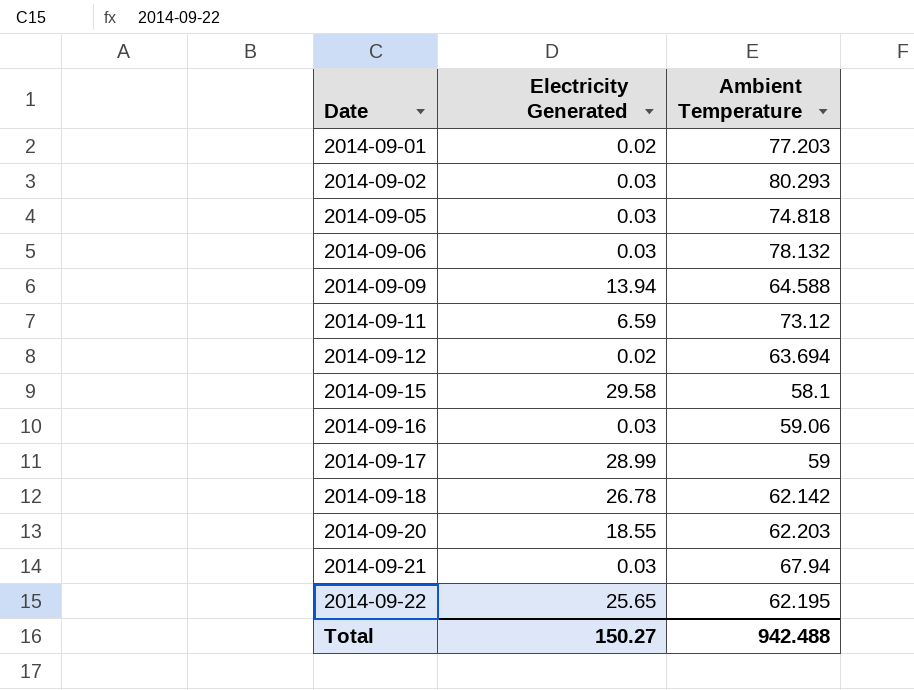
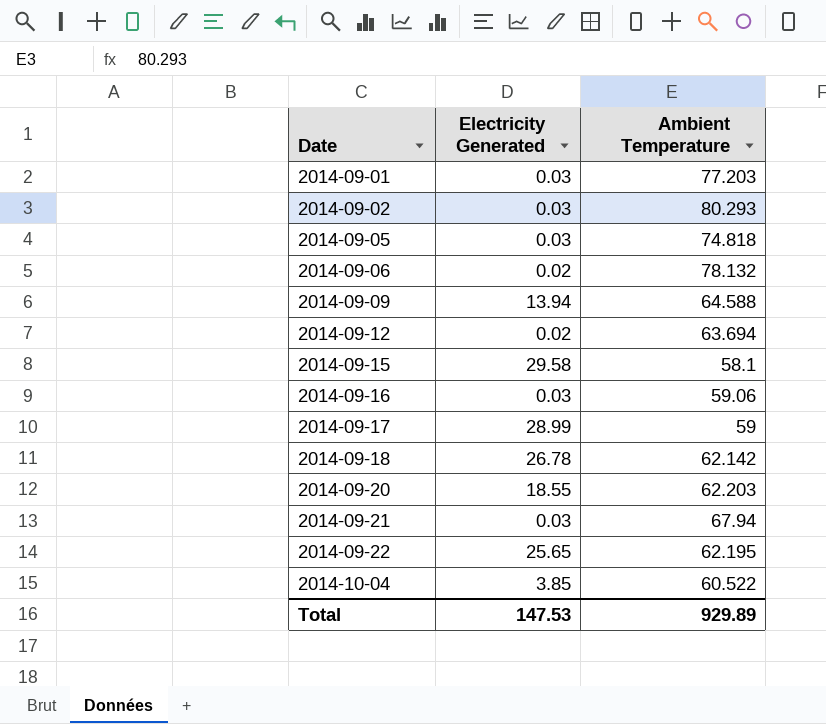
row 2014-09-11: 6.59 | 73.12 -> none
2014-09-01 | Electricity Generated: 0.02 -> 0.03
2014-09-06 | Electricity Generated: 0.03 -> 0.02
row 2014-10-04: none -> 3.85 | 60.522
Total | Electricity Generated: 150.27 -> 147.53
Total | Ambient Temperature: 942.488 -> 929.89

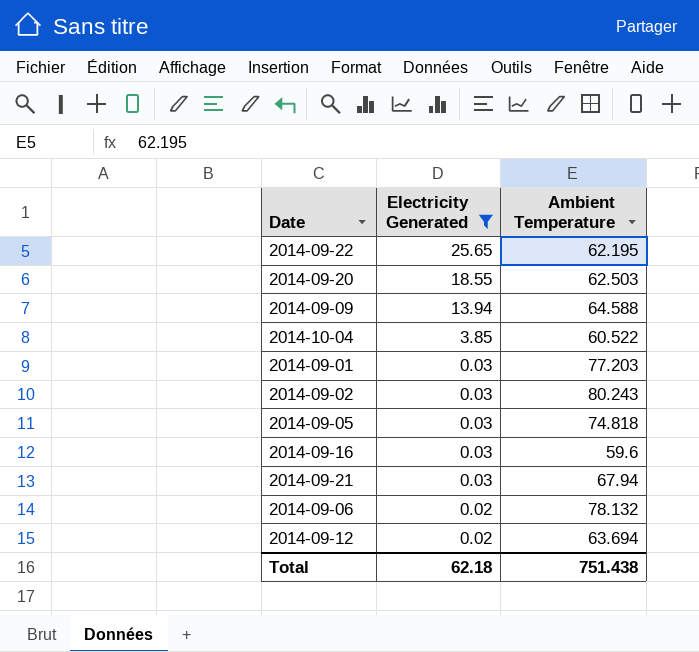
filter: none -> Electricity Generated <= 25.65
row order: Date ascending -> Electricity Generated descending
2014-09-20 | Ambient Temperature: 62.203 -> 62.503
2014-09-02 | Ambient Temperature: 80.293 -> 80.243
2014-09-16 | Ambient Temperature: 59.06 -> 59.6
Total | Electricity Generated: 147.53 -> 62.18
Total | Ambient Temperature: 929.89 -> 751.438

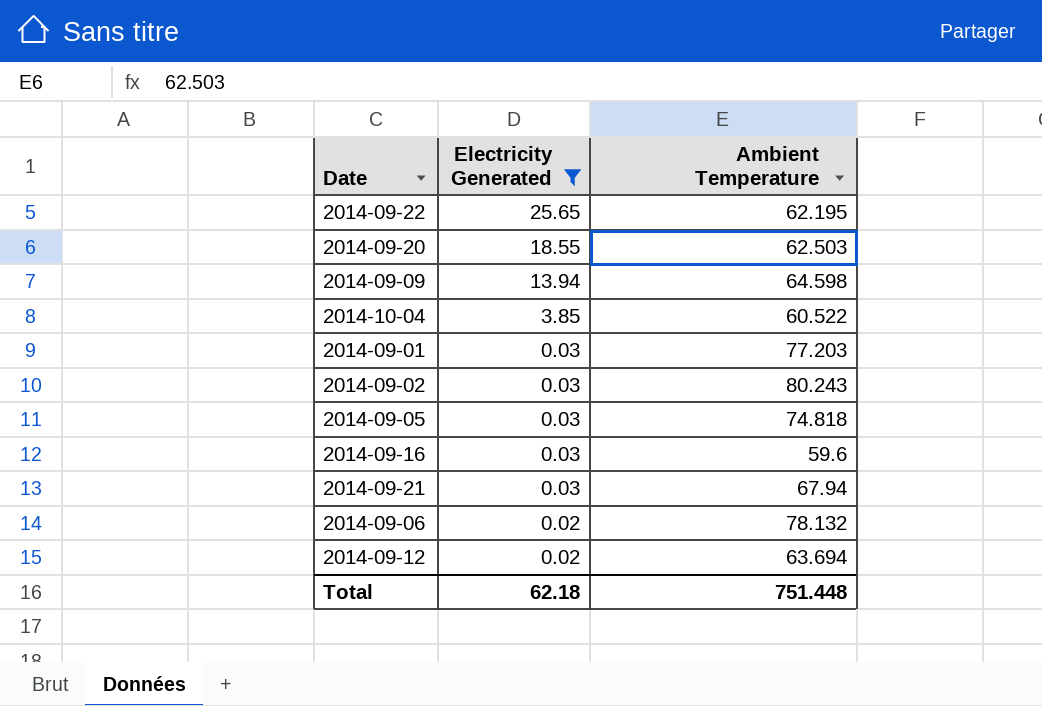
2014-09-09 | Ambient Temperature: 64.588 -> 64.598
Total | Ambient Temperature: 751.438 -> 751.448

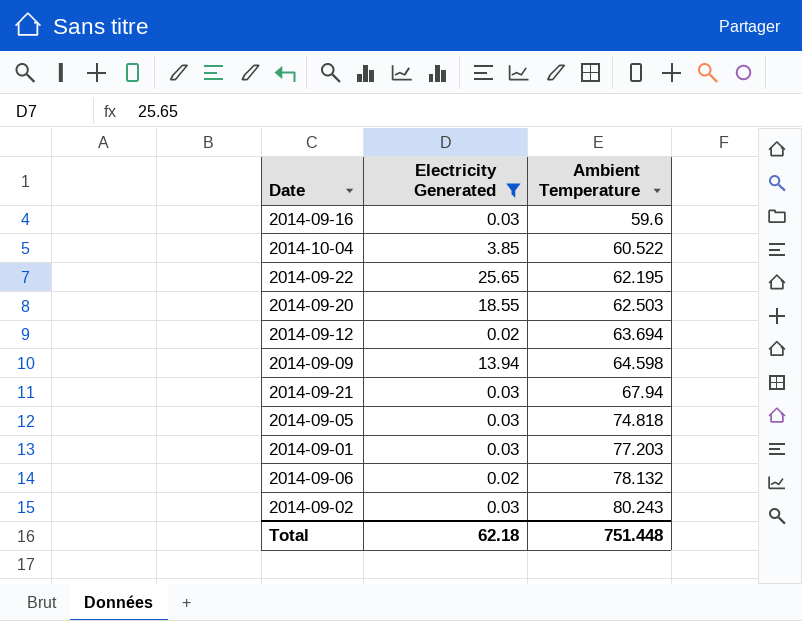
row order: Electricity Generated descending -> Ambient Temperature ascending

